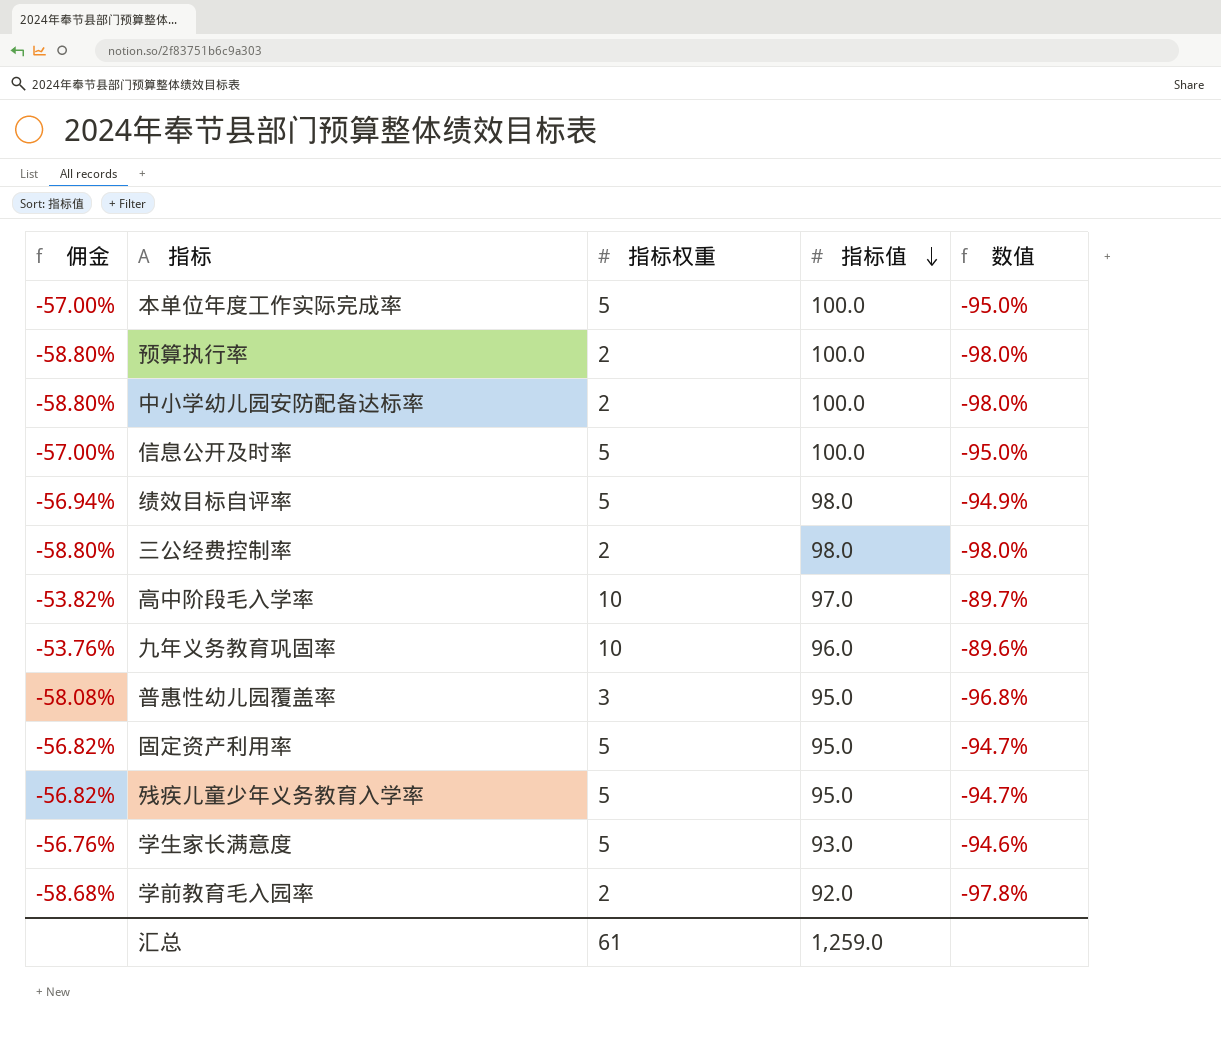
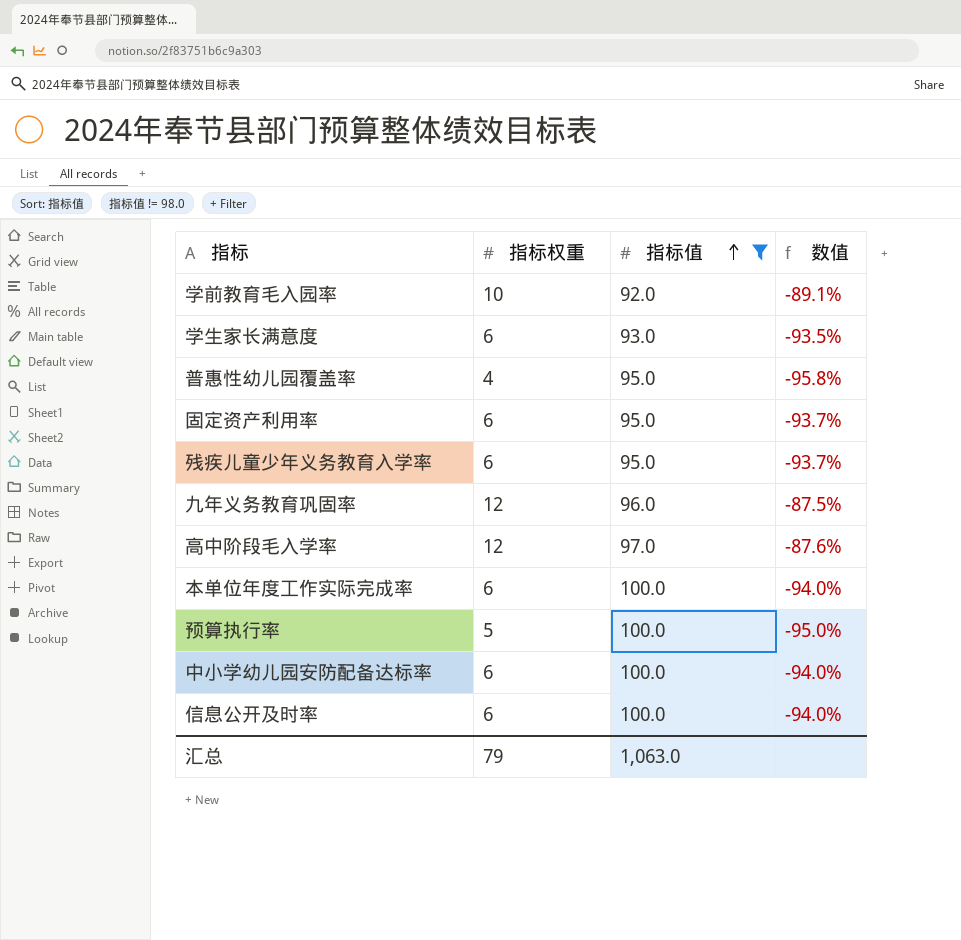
filter: none -> 指标值 != 98.0
row order: 指标值 descending -> 指标值 ascending
column 佣金 | formula: [数值] * 0.6 -> none
学前教育毛入园率 | 指标权重: 2 -> 10
学前教育毛入园率 | 数值: -97.8% -> -89.1%
学生家长满意度 | 指标权重: 5 -> 6
学生家长满意度 | 数值: -94.6% -> -93.5%
普惠性幼儿园覆盖率 | 指标权重: 3 -> 4
普惠性幼儿园覆盖率 | 数值: -96.8% -> -95.8%
固定资产利用率 | 指标权重: 5 -> 6
固定资产利用率 | 数值: -94.7% -> -93.7%
残疾儿童少年义务教育入学率 | 指标权重: 5 -> 6
残疾儿童少年义务教育入学率 | 数值: -94.7% -> -93.7%
九年义务教育巩固率 | 指标权重: 10 -> 12
九年义务教育巩固率 | 数值: -89.6% -> -87.5%
高中阶段毛入学率 | 指标权重: 10 -> 12
高中阶段毛入学率 | 数值: -89.7% -> -87.6%
本单位年度工作实际完成率 | 指标权重: 5 -> 6
本单位年度工作实际完成率 | 数值: -95.0% -> -94.0%
预算执行率 | 指标权重: 2 -> 5
预算执行率 | 数值: -98.0% -> -95.0%
中小学幼儿园安防配备达标率 | 指标权重: 2 -> 6
中小学幼儿园安防配备达标率 | 数值: -98.0% -> -94.0%
信息公开及时率 | 指标权重: 5 -> 6
信息公开及时率 | 数值: -95.0% -> -94.0%
汇总 | 指标权重: 61 -> 79
汇总 | 指标值: 1,259.0 -> 1,063.0

